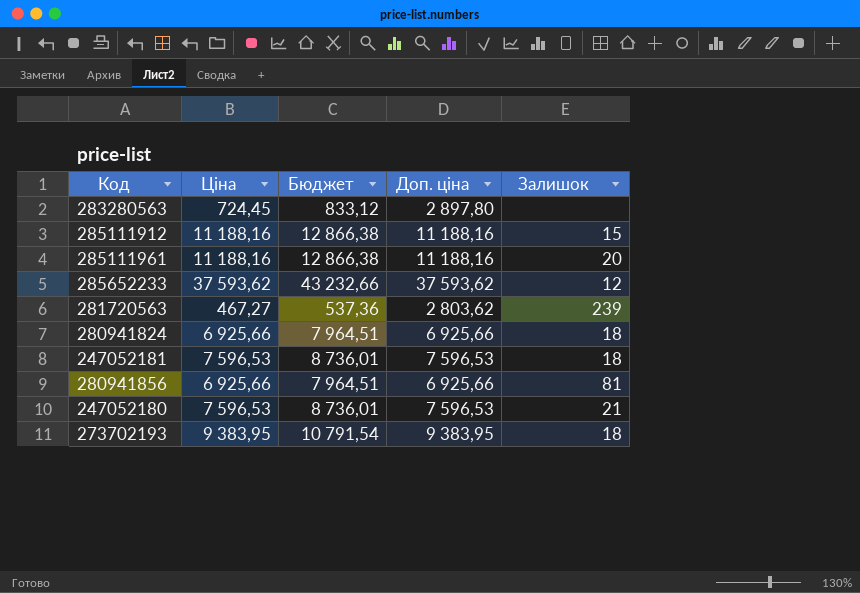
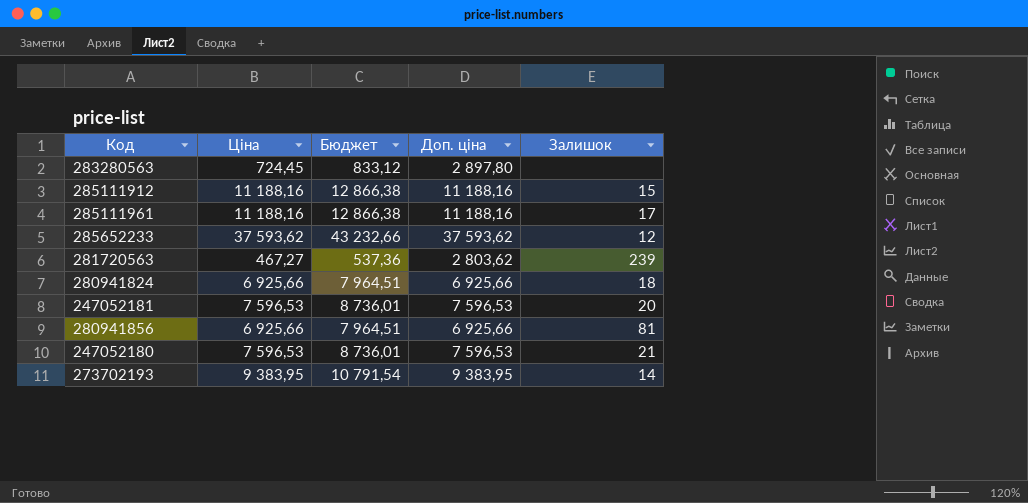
285111961 | Залишок: 20 -> 17
247052181 | Залишок: 18 -> 20
273702193 | Залишок: 18 -> 14

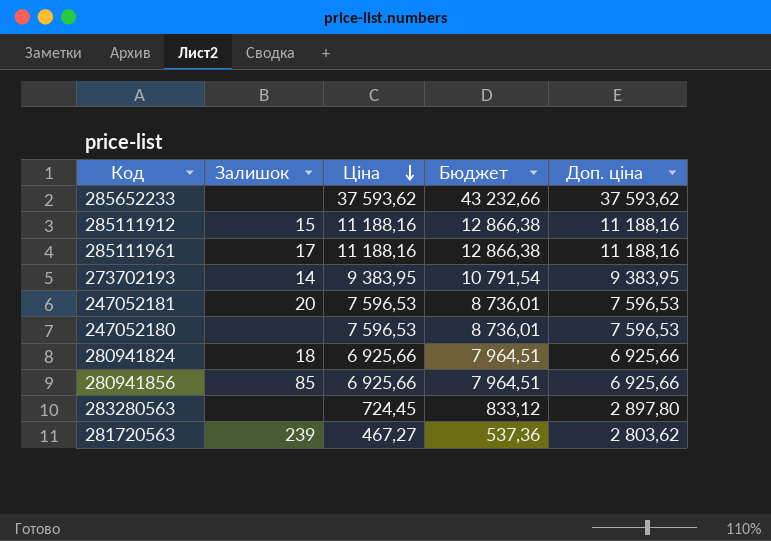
row order: none -> Ціна descending
column Залишок | position: 5 -> 2
285652233 | Залишок: 12 -> none
247052180 | Залишок: 21 -> none
280941856 | Залишок: 81 -> 85

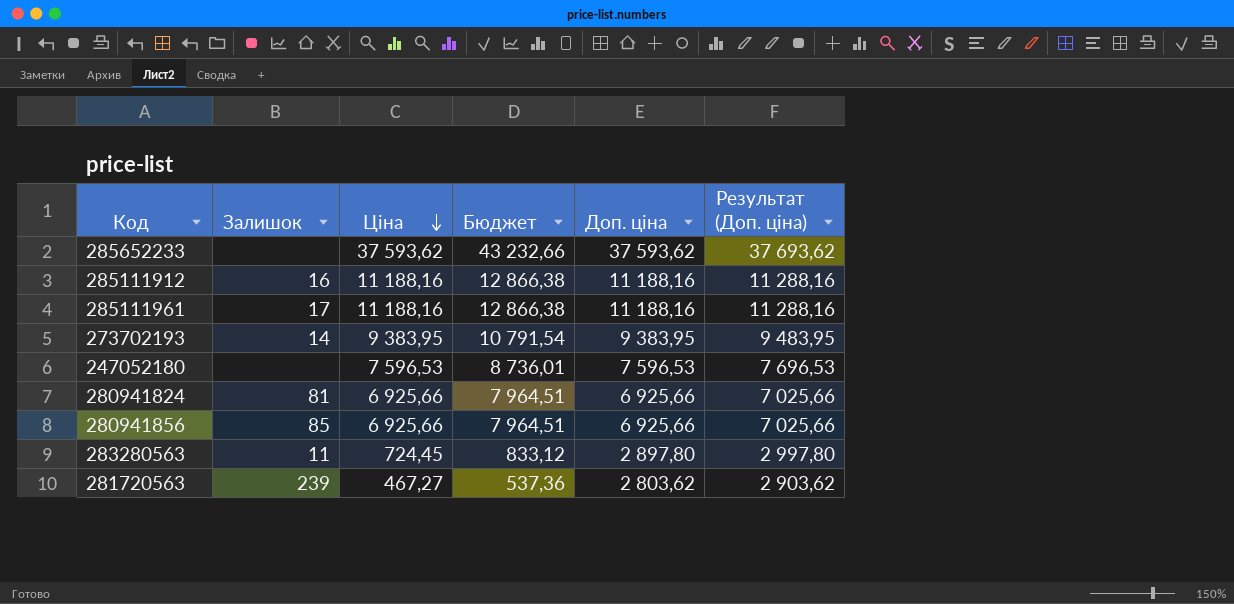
column Результат (Доп. ціна) | formula: none -> [Доп. ціна] + 100
row 247052181: 20 | 7 596,53 | 8 736,01 | 7 596,53 -> none
285111912 | Залишок: 15 -> 16
280941824 | Залишок: 18 -> 81
283280563 | Залишок: none -> 11

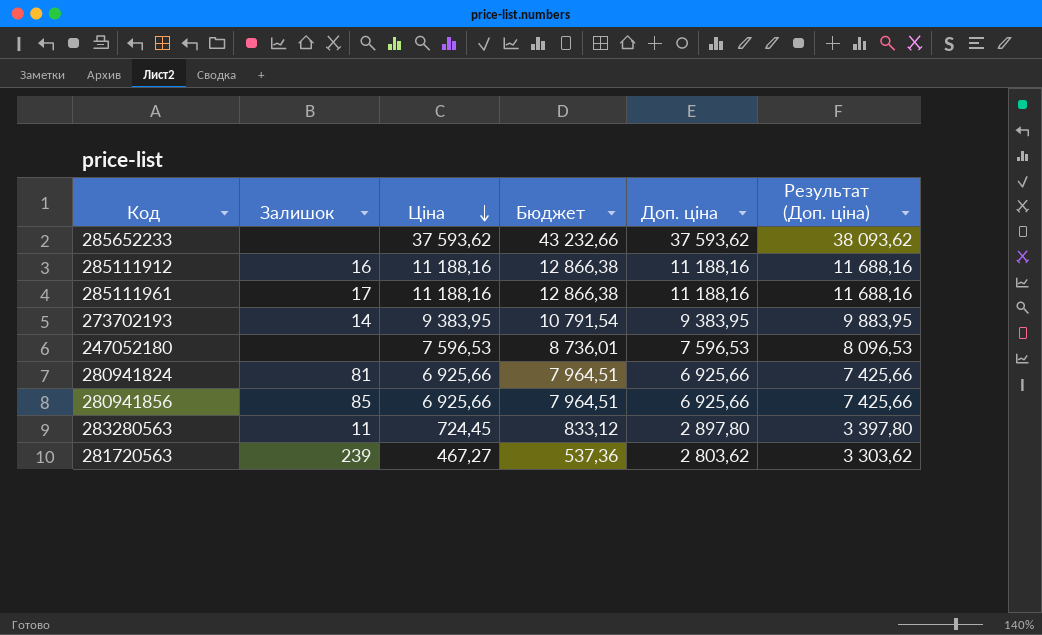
column Результат (Доп. ціна) | formula: [Доп. ціна] + 100 -> [Доп. ціна] + 500

